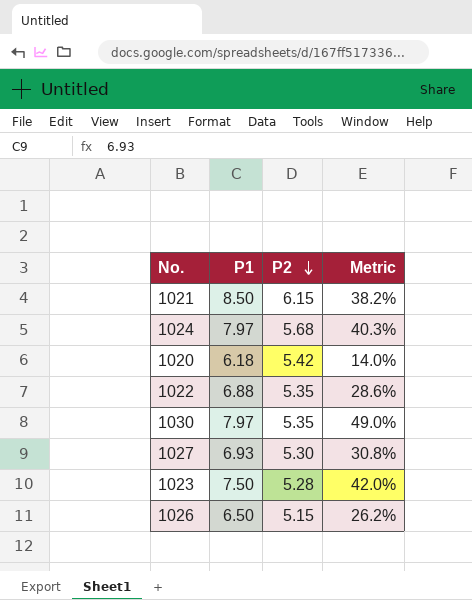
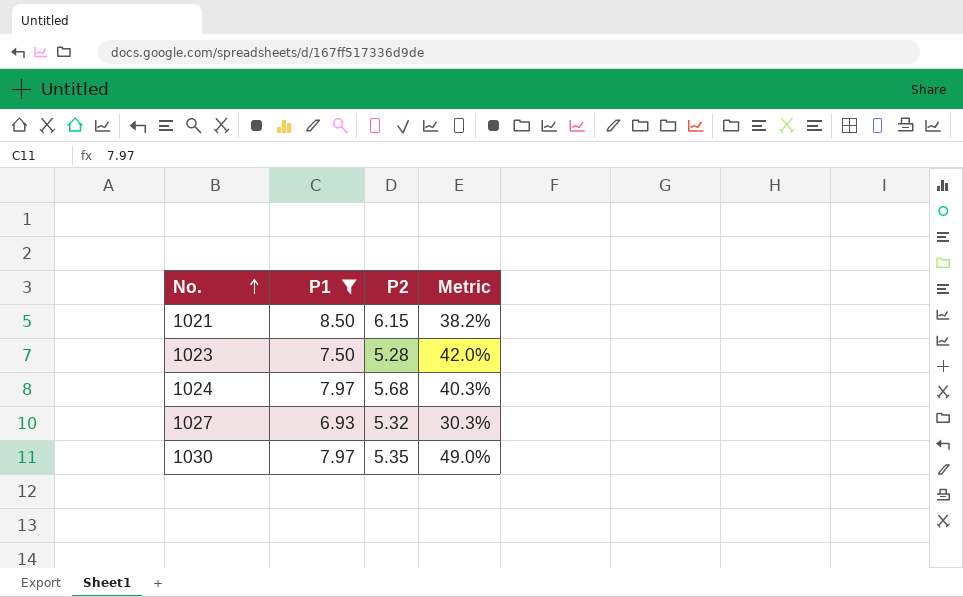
filter: none -> P1 >= 6.93
row order: P2 descending -> No. ascending
1027 | P2: 5.30 -> 5.32
1027 | Metric: 30.8% -> 30.3%

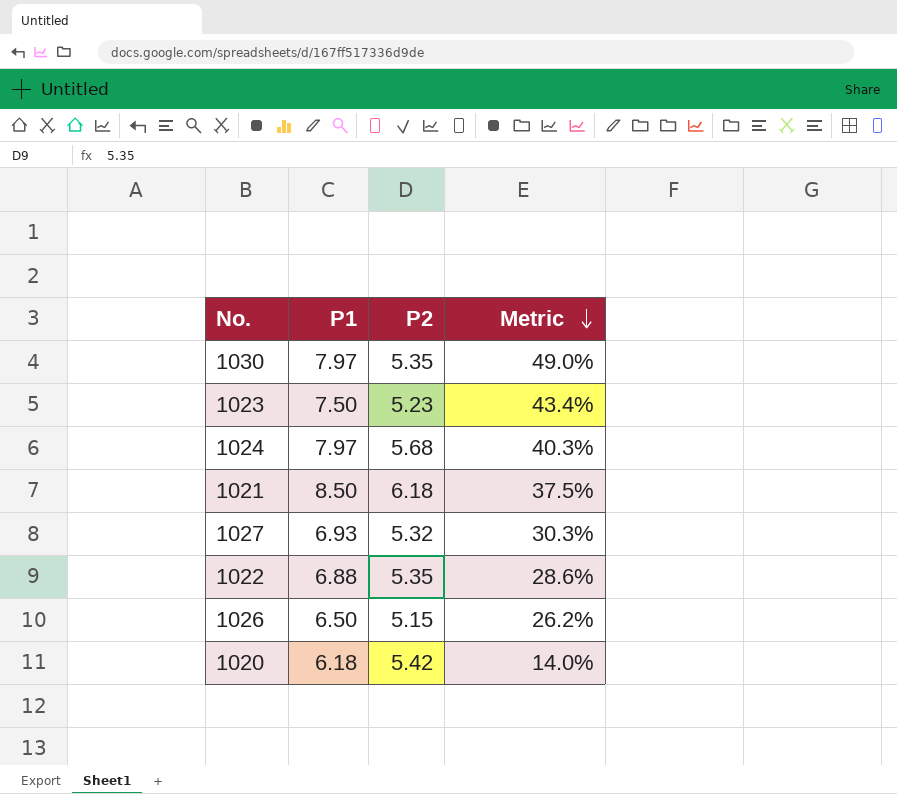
filter: P1 >= 6.93 -> none
row order: No. ascending -> Metric descending
1023 | P2: 5.28 -> 5.23
1023 | Metric: 42.0% -> 43.4%
1021 | P2: 6.15 -> 6.18
1021 | Metric: 38.2% -> 37.5%

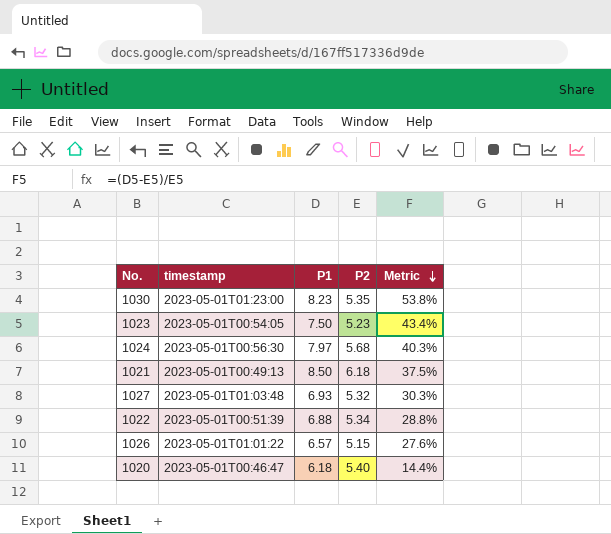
column timestamp | position: none -> 2
1030 | P1: 7.97 -> 8.23
1030 | Metric: 49.0% -> 53.8%
1022 | P2: 5.35 -> 5.34
1022 | Metric: 28.6% -> 28.8%
1026 | P1: 6.50 -> 6.57
1026 | Metric: 26.2% -> 27.6%
1020 | P2: 5.42 -> 5.40
1020 | Metric: 14.0% -> 14.4%

